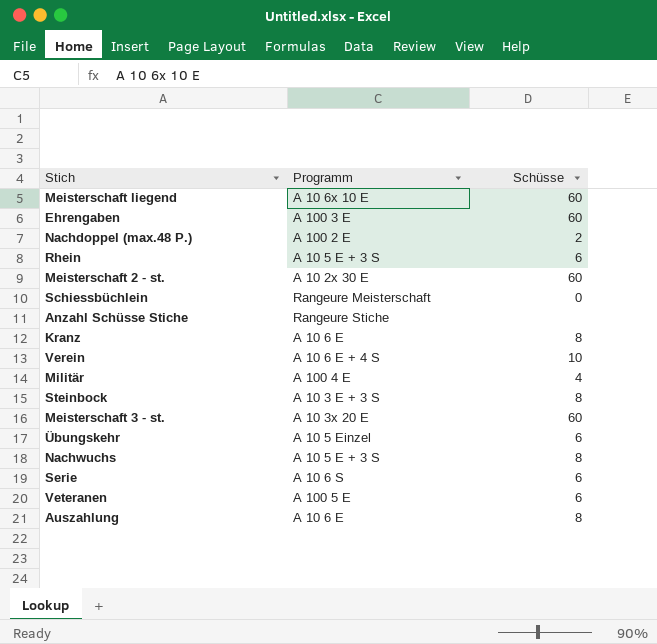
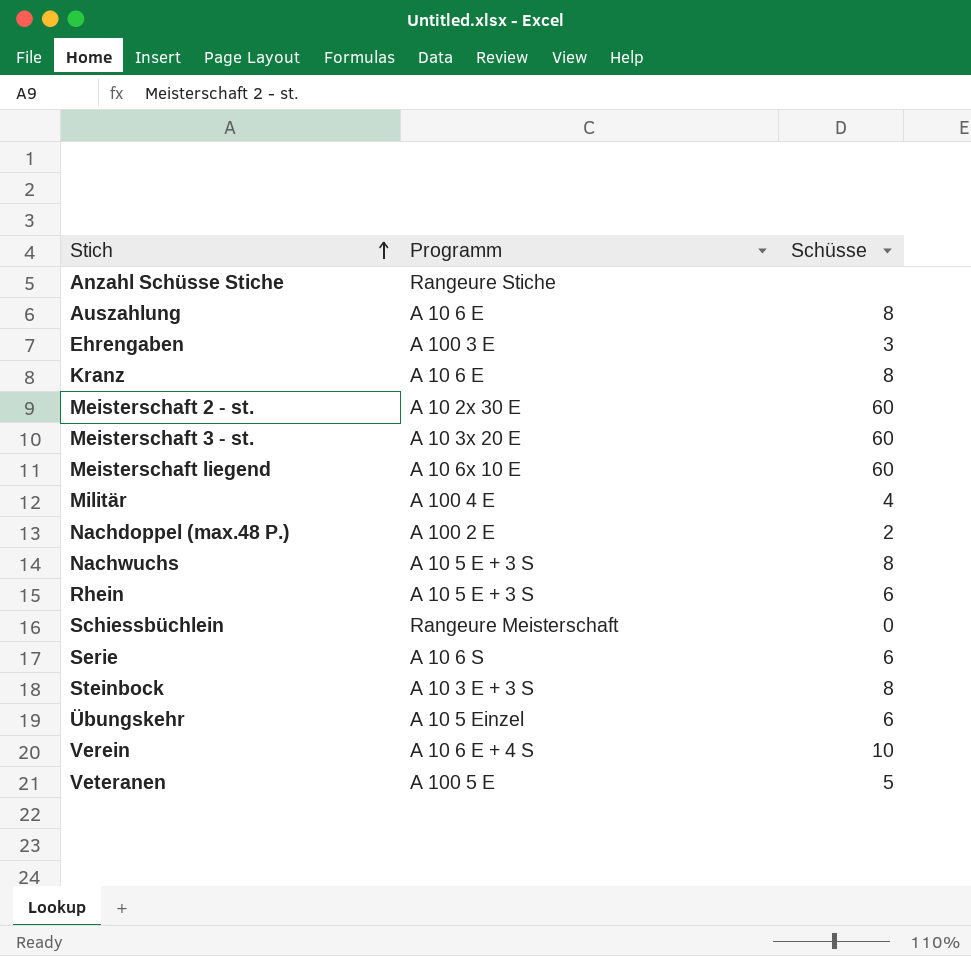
row order: none -> Stich ascending
Ehrengaben | Schüsse: 60 -> 3
Veteranen | Schüsse: 6 -> 5

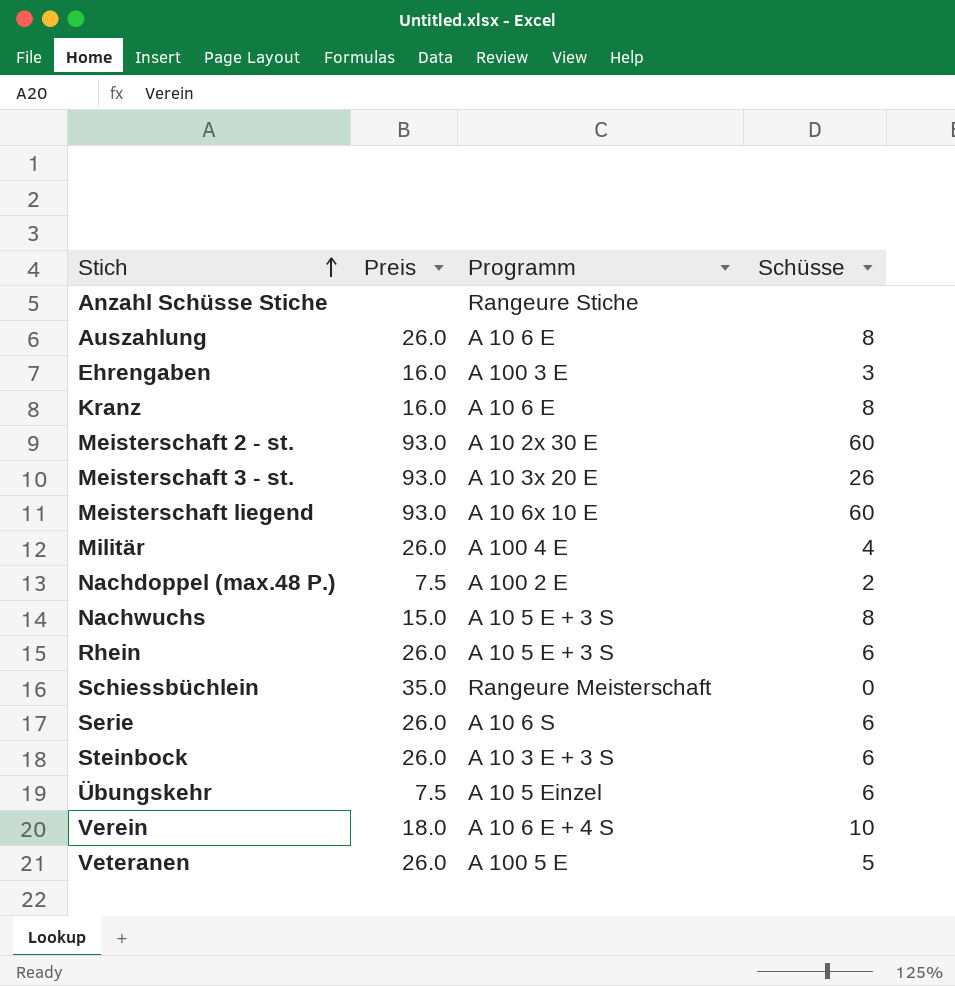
column Preis | position: none -> 2
Meisterschaft 3 - st. | Schüsse: 60 -> 26
Steinbock | Schüsse: 8 -> 6

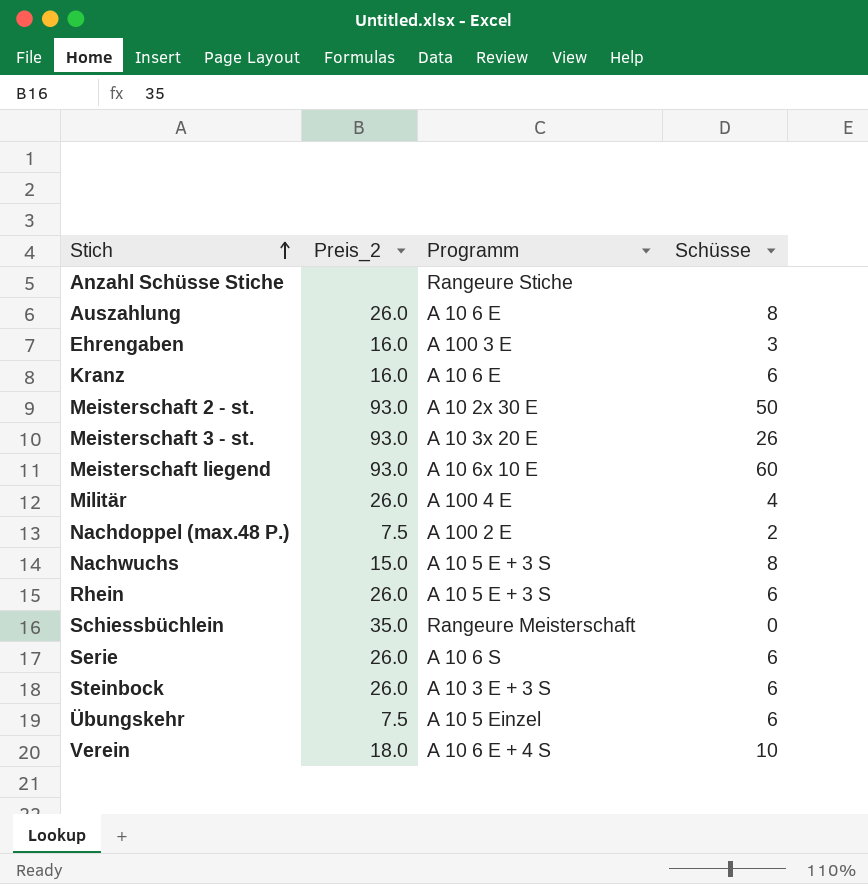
column name: Preis -> Preis_2
row Veteranen: 26.0 | A 100 5 E | 5 -> none
Kranz | Schüsse: 8 -> 6
Meisterschaft 2 - st. | Schüsse: 60 -> 50

